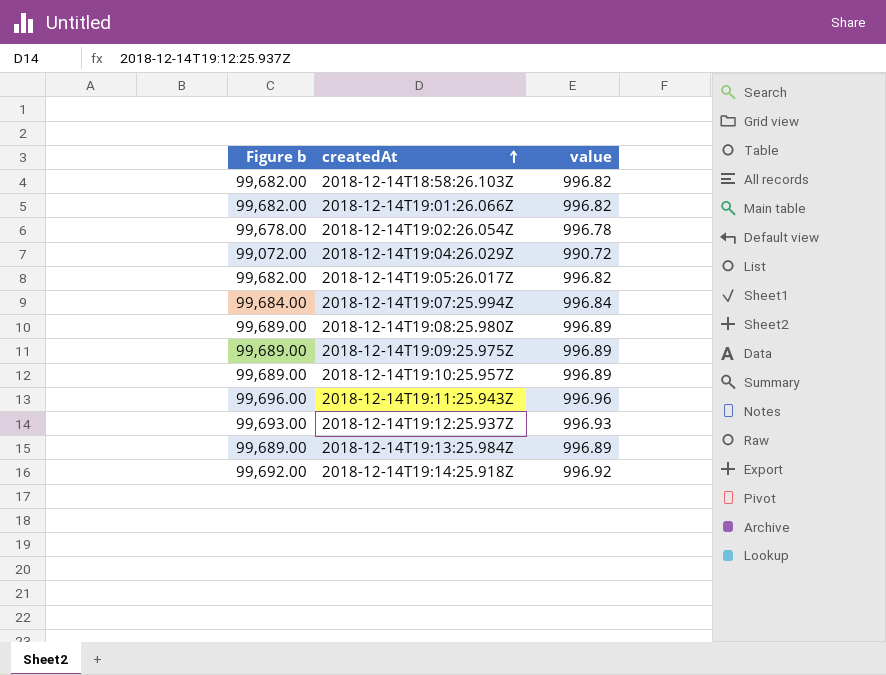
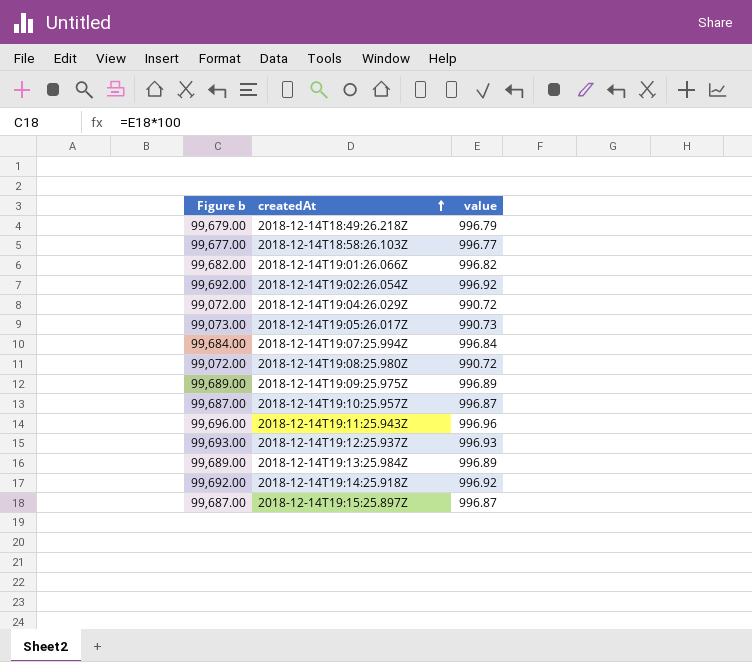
row 2018-12-14T18:49:26.218Z: none -> 99,679.00 | 996.79
2018-12-14T18:58:26.103Z | Figure b: 99,682.00 -> 99,677.00
2018-12-14T18:58:26.103Z | value: 996.82 -> 996.77
2018-12-14T19:02:26.054Z | Figure b: 99,678.00 -> 99,692.00
2018-12-14T19:02:26.054Z | value: 996.78 -> 996.92
2018-12-14T19:05:26.017Z | Figure b: 99,682.00 -> 99,073.00
2018-12-14T19:05:26.017Z | value: 996.82 -> 990.73
2018-12-14T19:08:25.980Z | Figure b: 99,689.00 -> 99,072.00
2018-12-14T19:08:25.980Z | value: 996.89 -> 990.72
2018-12-14T19:10:25.957Z | Figure b: 99,689.00 -> 99,687.00
2018-12-14T19:10:25.957Z | value: 996.89 -> 996.87
row 2018-12-14T19:15:25.897Z: none -> 99,687.00 | 996.87

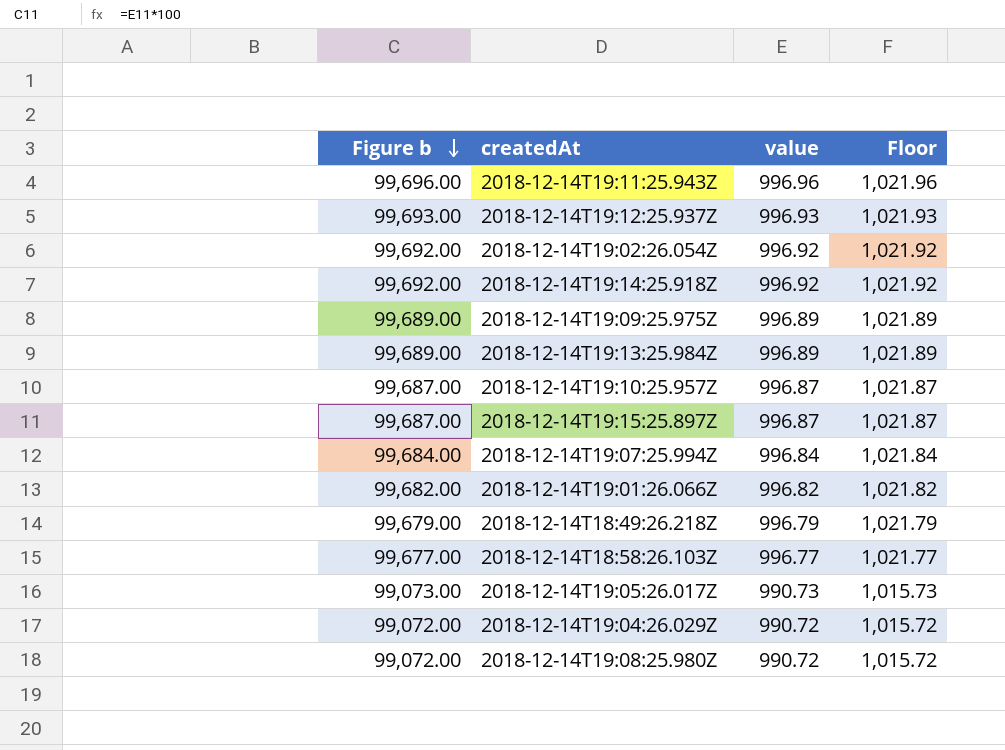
row order: createdAt ascending -> Figure b descending
column Floor | formula: none -> [value] + 25

